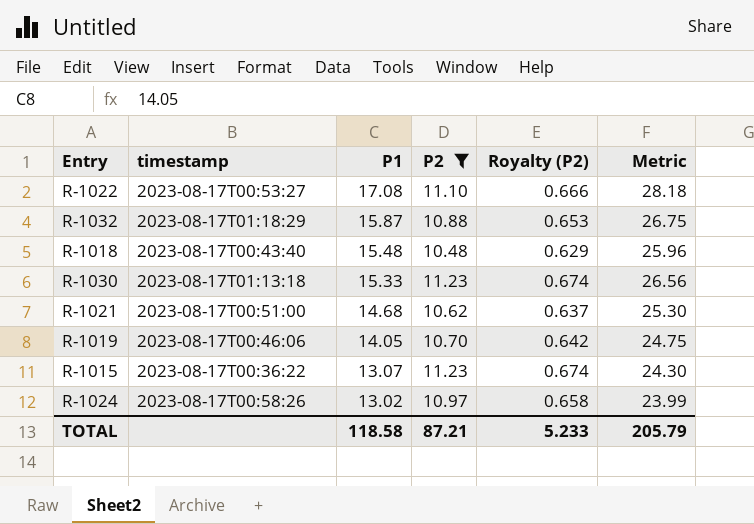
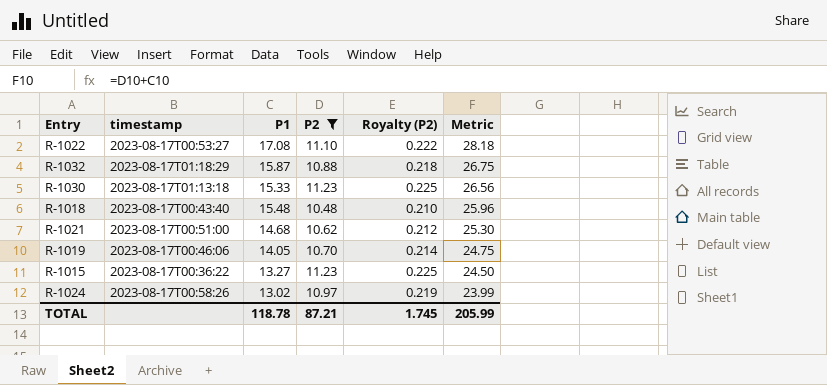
row order: P1 descending -> Metric descending
column Royalty (P2) | formula: [P2] * 0.06 -> [P2] * 0.02
R-1015 | P1: 13.07 -> 13.27
R-1015 | Metric: 24.30 -> 24.50
TOTAL | P1: 118.58 -> 118.78
TOTAL | Royalty (P2): 5.233 -> 1.745
TOTAL | Metric: 205.79 -> 205.99

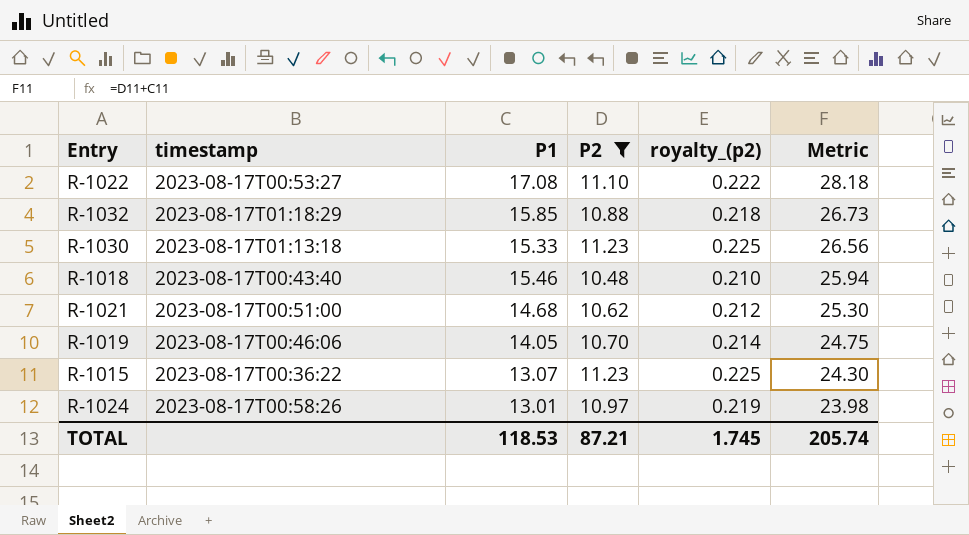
column name: Royalty (P2) -> royalty_(p2)
R-1032 | P1: 15.87 -> 15.85
R-1032 | Metric: 26.75 -> 26.73
R-1018 | P1: 15.48 -> 15.46
R-1018 | Metric: 25.96 -> 25.94
R-1015 | P1: 13.27 -> 13.07
R-1015 | Metric: 24.50 -> 24.30
R-1024 | P1: 13.02 -> 13.01
R-1024 | Metric: 23.99 -> 23.98
TOTAL | P1: 118.78 -> 118.53
TOTAL | Metric: 205.99 -> 205.74

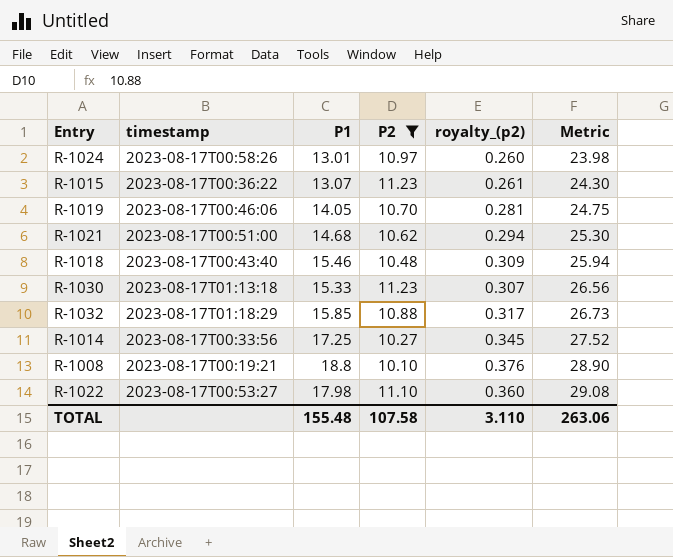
row order: Metric descending -> Metric ascending
column royalty_(p2) | formula: [P2] * 0.02 -> [P1] * 0.02
row R-1014: none -> 2023-08-17T00:33:56 | 17.25 | 10.27 | 0.345 | 27.52
row R-1008: none -> 2023-08-17T00:19:21 | 18.8 | 10.10 | 0.376 | 28.90
R-1022 | P1: 17.08 -> 17.98
R-1022 | Metric: 28.18 -> 29.08
TOTAL | P1: 118.53 -> 155.48
TOTAL | P2: 87.21 -> 107.58
TOTAL | royalty_(p2): 1.745 -> 3.110
TOTAL | Metric: 205.74 -> 263.06

